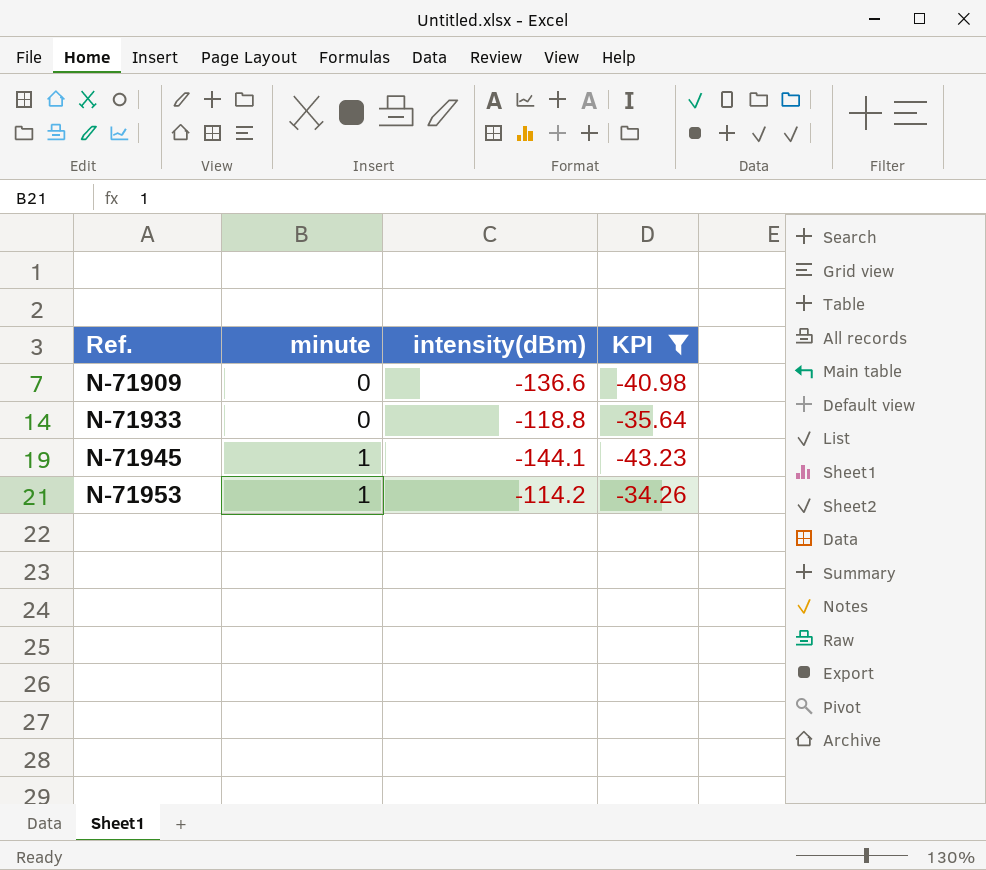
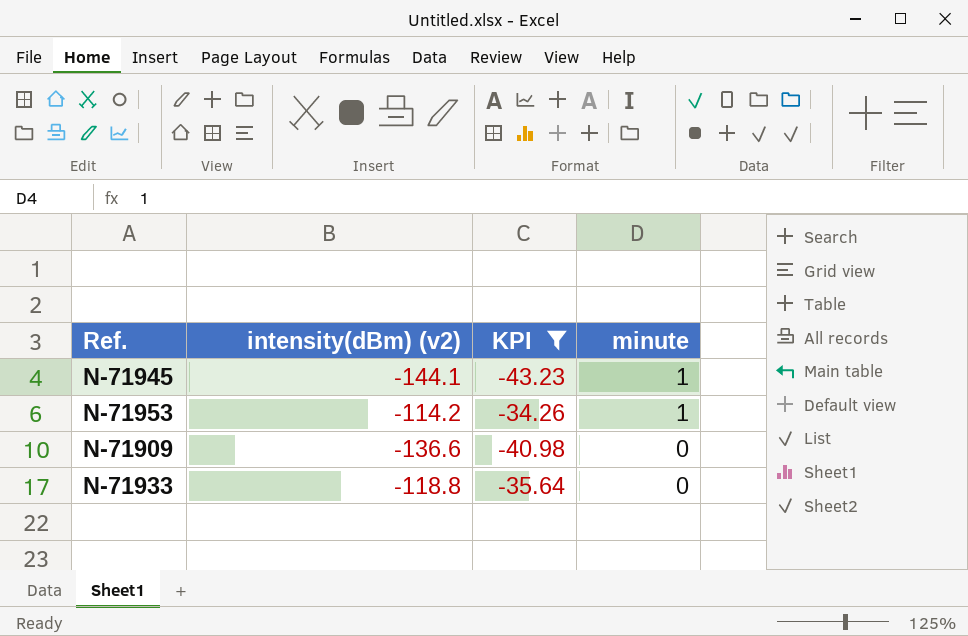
row order: Ref. ascending -> minute descending
column name: intensity(dBm) -> intensity(dBm) (v2)
column minute | position: 2 -> 4

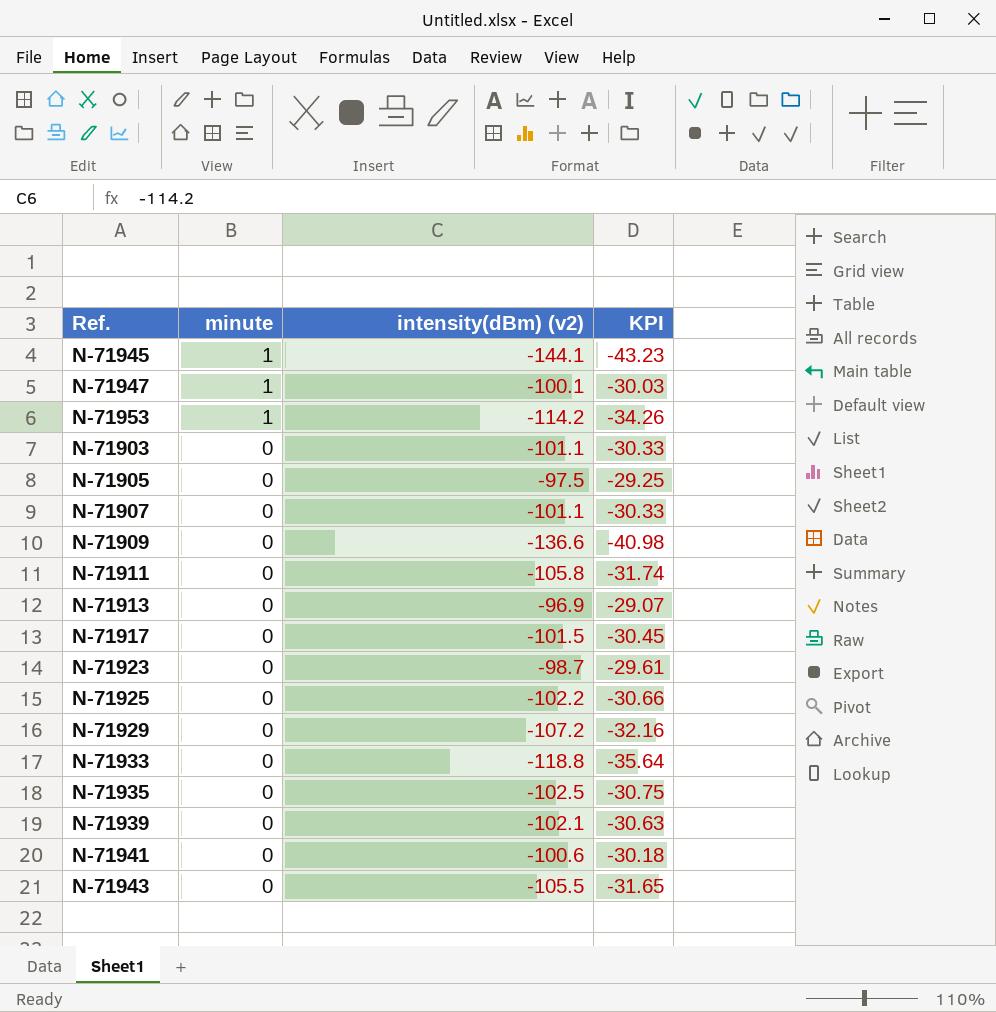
filter: KPI <= -34.26 -> none
column minute | position: 4 -> 2

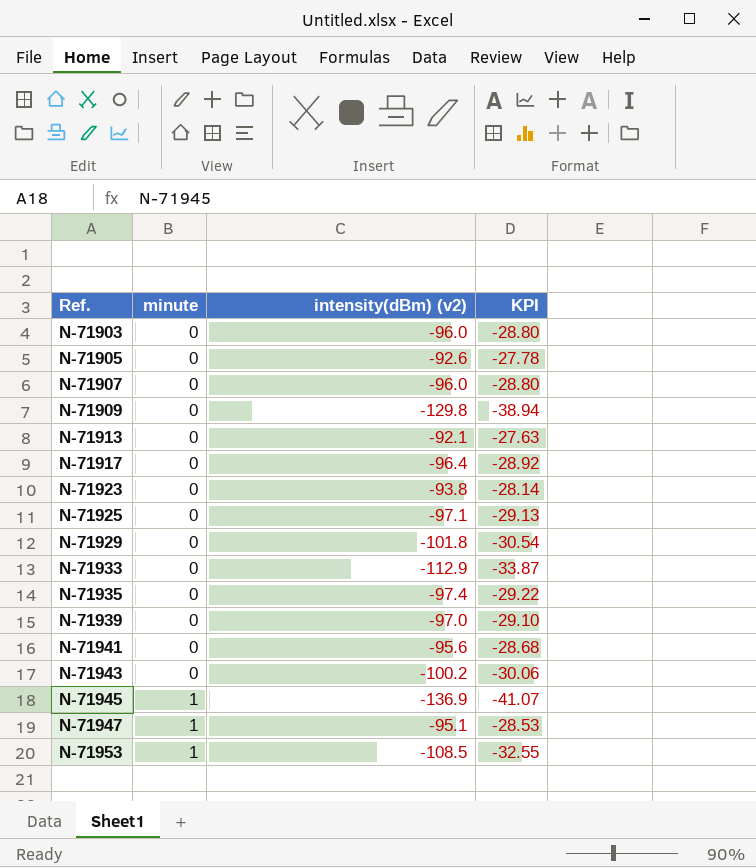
row order: minute descending -> Ref. ascending
row N-71911: 0 | -105.8 | -31.74 -> none
N-71903 | intensity(dBm) (v2): -101.1 -> -96.0
N-71903 | KPI: -30.33 -> -28.80
N-71905 | intensity(dBm) (v2): -97.5 -> -92.6
N-71905 | KPI: -29.25 -> -27.78
N-71907 | intensity(dBm) (v2): -101.1 -> -96.0
N-71907 | KPI: -30.33 -> -28.80
N-71909 | intensity(dBm) (v2): -136.6 -> -129.8
N-71909 | KPI: -40.98 -> -38.94
N-71913 | intensity(dBm) (v2): -96.9 -> -92.1
N-71913 | KPI: -29.07 -> -27.63
N-71917 | intensity(dBm) (v2): -101.5 -> -96.4
N-71917 | KPI: -30.45 -> -28.92
N-71923 | intensity(dBm) (v2): -98.7 -> -93.8
N-71923 | KPI: -29.61 -> -28.14
N-71925 | intensity(dBm) (v2): -102.2 -> -97.1
N-71925 | KPI: -30.66 -> -29.13
N-71929 | intensity(dBm) (v2): -107.2 -> -101.8
N-71929 | KPI: -32.16 -> -30.54
N-71933 | intensity(dBm) (v2): -118.8 -> -112.9
N-71933 | KPI: -35.64 -> -33.87
N-71935 | intensity(dBm) (v2): -102.5 -> -97.4
N-71935 | KPI: -30.75 -> -29.22
N-71939 | intensity(dBm) (v2): -102.1 -> -97.0
N-71939 | KPI: -30.63 -> -29.10
N-71941 | intensity(dBm) (v2): -100.6 -> -95.6
N-71941 | KPI: -30.18 -> -28.68
N-71943 | intensity(dBm) (v2): -105.5 -> -100.2
N-71943 | KPI: -31.65 -> -30.06
N-71945 | intensity(dBm) (v2): -144.1 -> -136.9
N-71945 | KPI: -43.23 -> -41.07
N-71947 | intensity(dBm) (v2): -100.1 -> -95.1
N-71947 | KPI: -30.03 -> -28.53
N-71953 | intensity(dBm) (v2): -114.2 -> -108.5
N-71953 | KPI: -34.26 -> -32.55

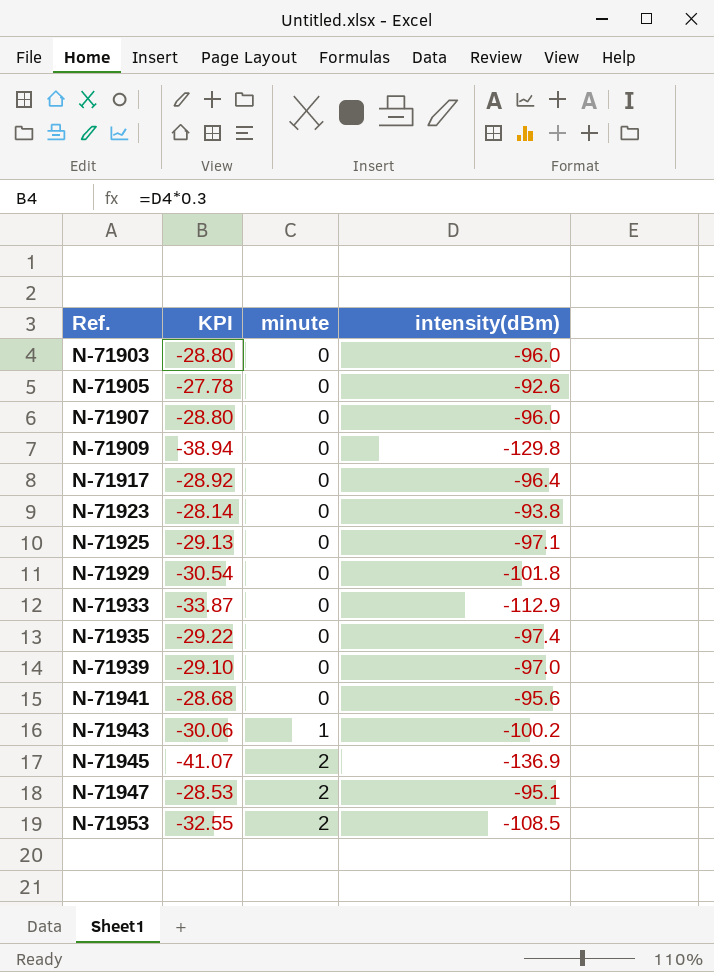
column KPI | position: 4 -> 2
column name: intensity(dBm) (v2) -> intensity(dBm)
row N-71913: 0 | -92.1 | -27.63 -> none
N-71943 | minute: 0 -> 1
N-71945 | minute: 1 -> 2
N-71947 | minute: 1 -> 2
N-71953 | minute: 1 -> 2

